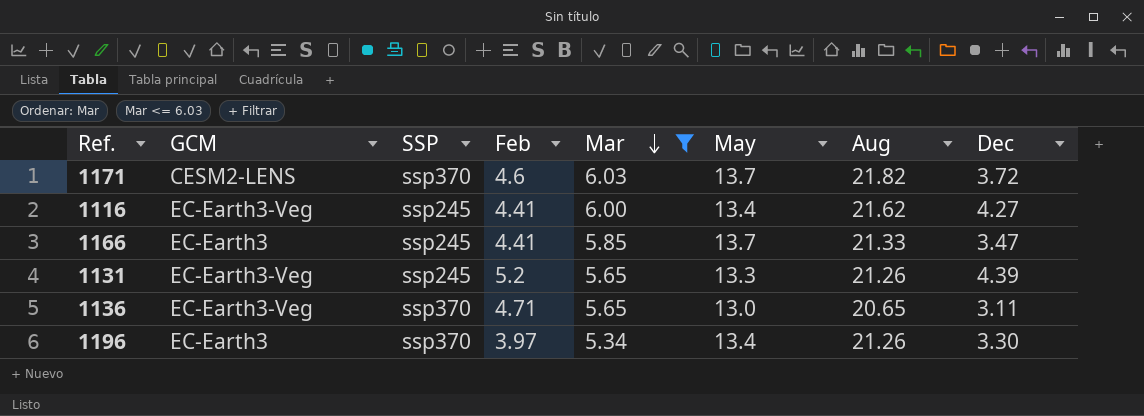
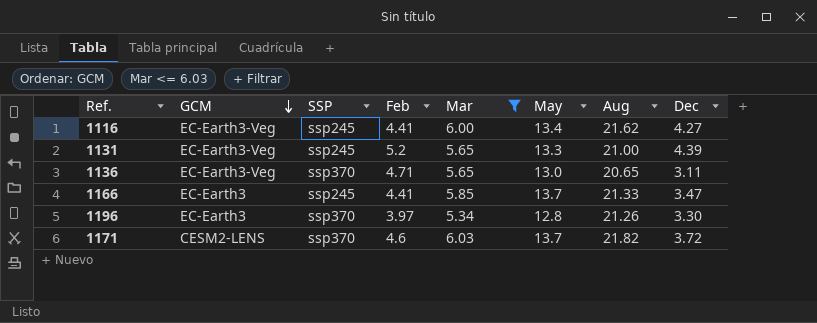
row order: Mar descending -> GCM descending
1131 | Aug: 21.26 -> 21.00
1196 | May: 13.4 -> 12.8

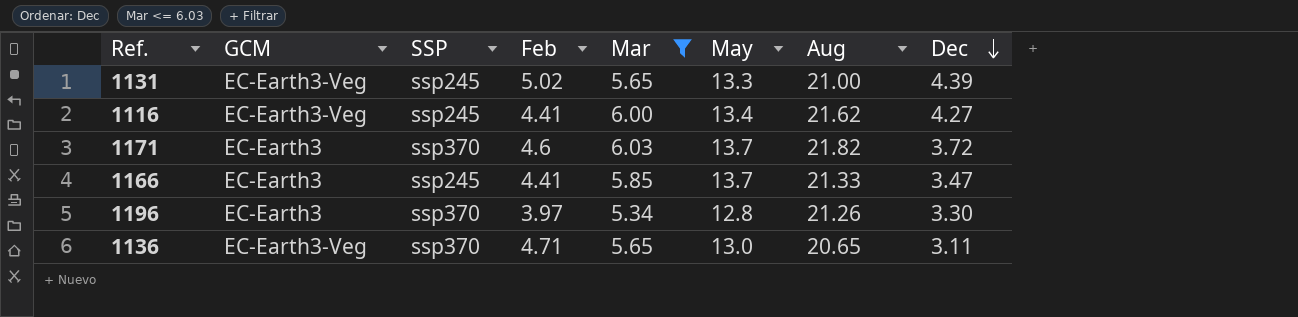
row order: GCM descending -> Dec descending
1131 | Feb: 5.2 -> 5.02
1171 | GCM: CESM2-LENS -> EC-Earth3

